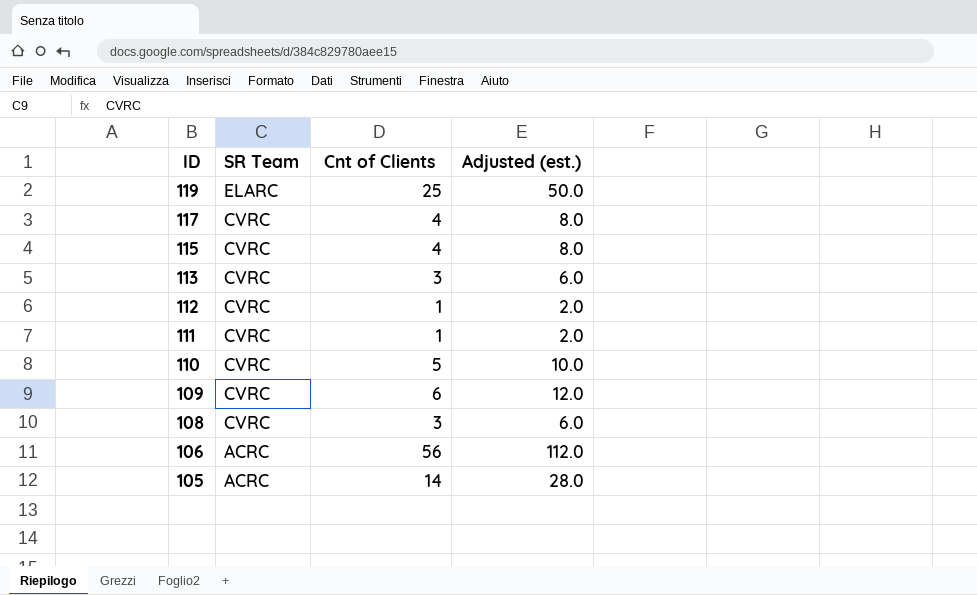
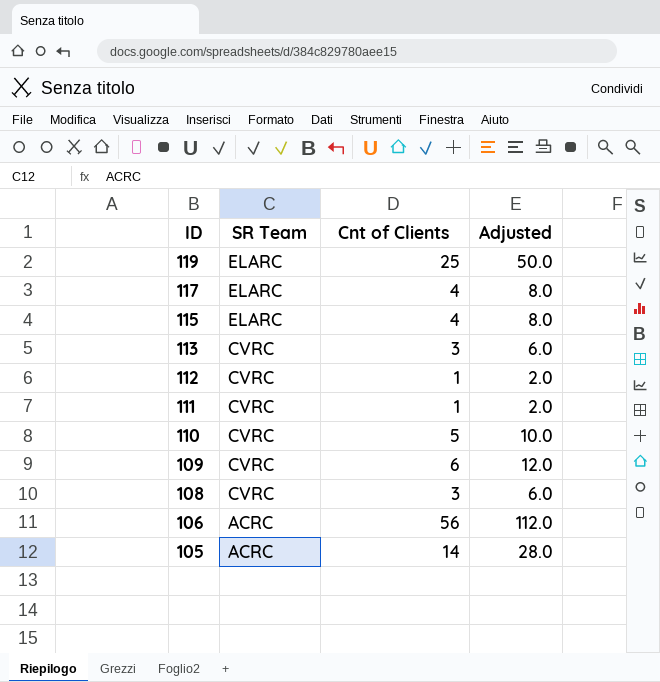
column name: Adjusted (est.) -> Adjusted
117 | SR Team: CVRC -> ELARC
115 | SR Team: CVRC -> ELARC

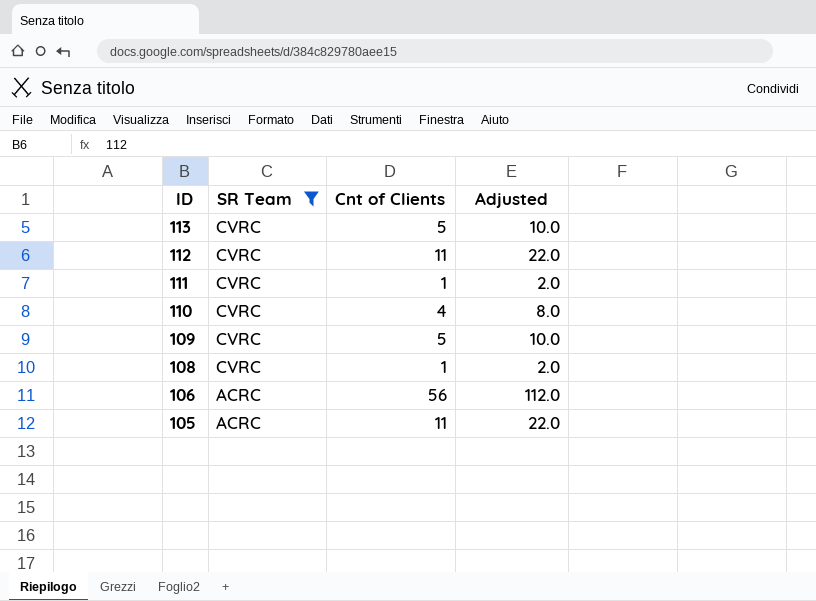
filter: none -> SR Team != ELARC
113 | Cnt of Clients: 3 -> 5
113 | Adjusted: 6.0 -> 10.0
112 | Cnt of Clients: 1 -> 11
112 | Adjusted: 2.0 -> 22.0
110 | Cnt of Clients: 5 -> 4
110 | Adjusted: 10.0 -> 8.0
109 | Cnt of Clients: 6 -> 5
109 | Adjusted: 12.0 -> 10.0
108 | Cnt of Clients: 3 -> 1
108 | Adjusted: 6.0 -> 2.0
105 | Cnt of Clients: 14 -> 11
105 | Adjusted: 28.0 -> 22.0

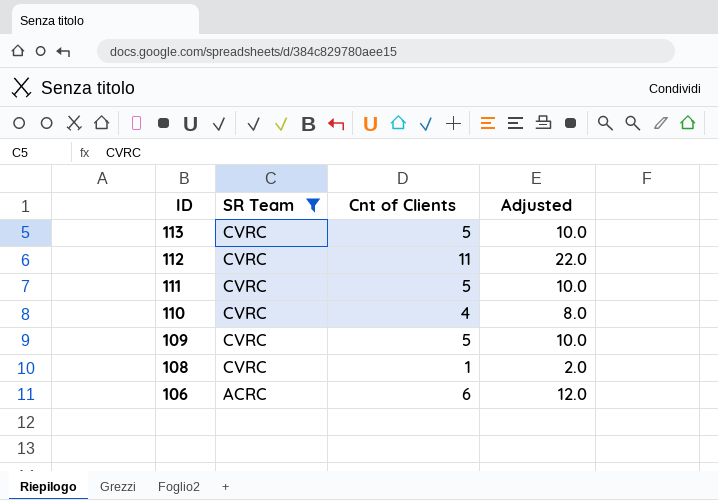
row 105: ACRC | 11 | 22.0 -> none
111 | Cnt of Clients: 1 -> 5
111 | Adjusted: 2.0 -> 10.0
106 | Cnt of Clients: 56 -> 6
106 | Adjusted: 112.0 -> 12.0

